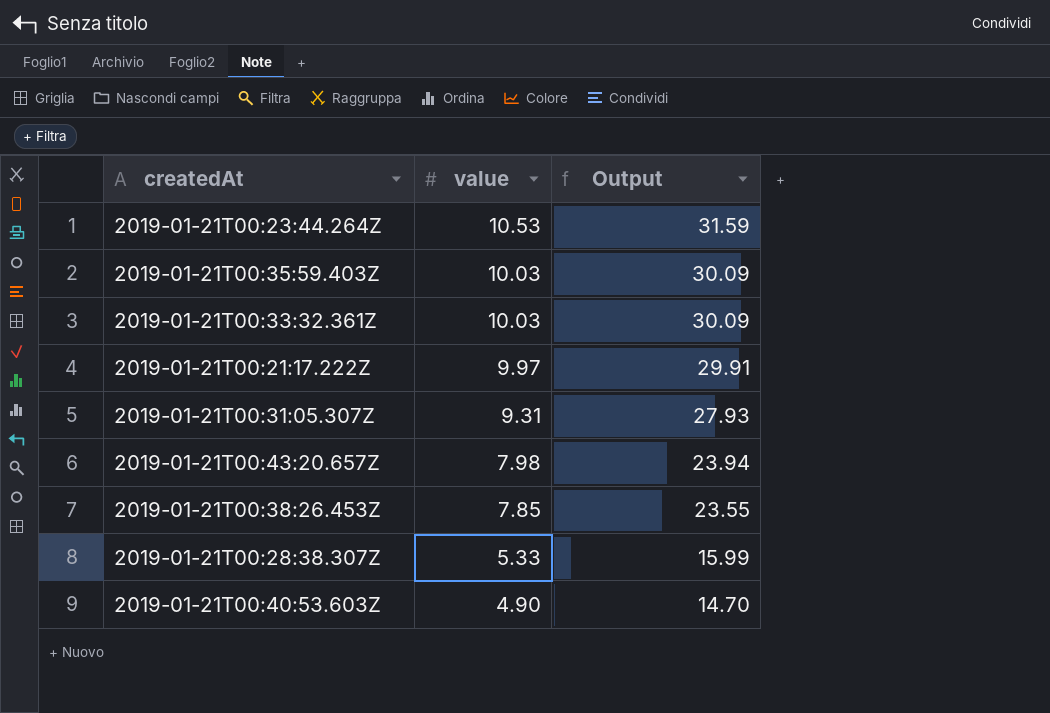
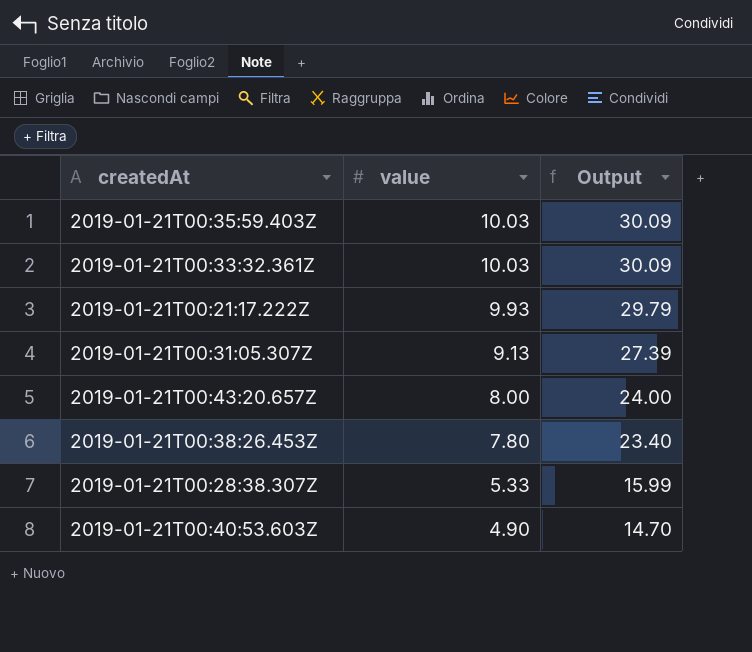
row 2019-01-21T00:23:44.264Z: 10.53 | 31.59 -> none
2019-01-21T00:21:17.222Z | value: 9.97 -> 9.93
2019-01-21T00:21:17.222Z | Output: 29.91 -> 29.79
2019-01-21T00:31:05.307Z | value: 9.31 -> 9.13
2019-01-21T00:31:05.307Z | Output: 27.93 -> 27.39
2019-01-21T00:43:20.657Z | value: 7.98 -> 8.00
2019-01-21T00:43:20.657Z | Output: 23.94 -> 24.00
2019-01-21T00:38:26.453Z | value: 7.85 -> 7.80
2019-01-21T00:38:26.453Z | Output: 23.55 -> 23.40

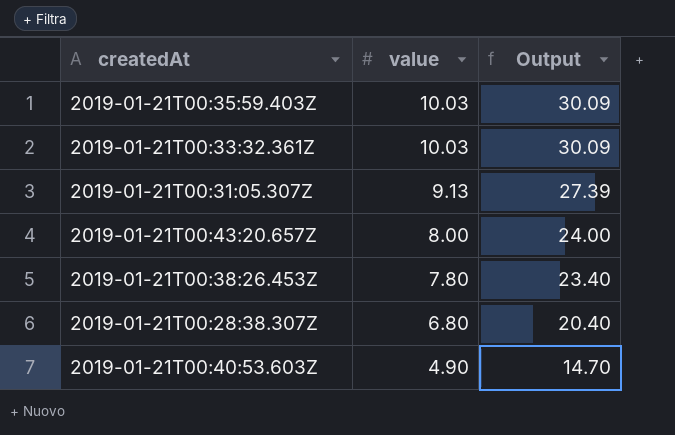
row 2019-01-21T00:21:17.222Z: 9.93 | 29.79 -> none
2019-01-21T00:28:38.307Z | value: 5.33 -> 6.80
2019-01-21T00:28:38.307Z | Output: 15.99 -> 20.40

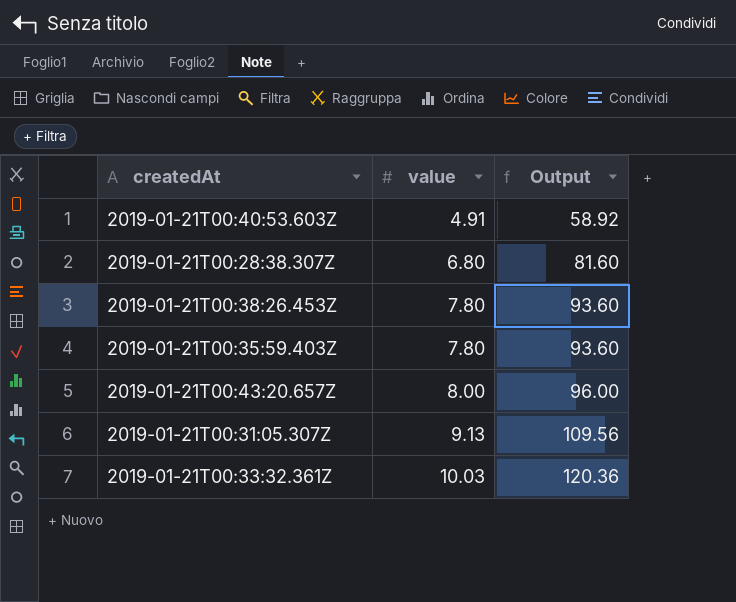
row order: value descending -> value ascending
column Output | formula: [value] * 3 -> [value] * 12
2019-01-21T00:40:53.603Z | value: 4.90 -> 4.91
2019-01-21T00:35:59.403Z | value: 10.03 -> 7.80

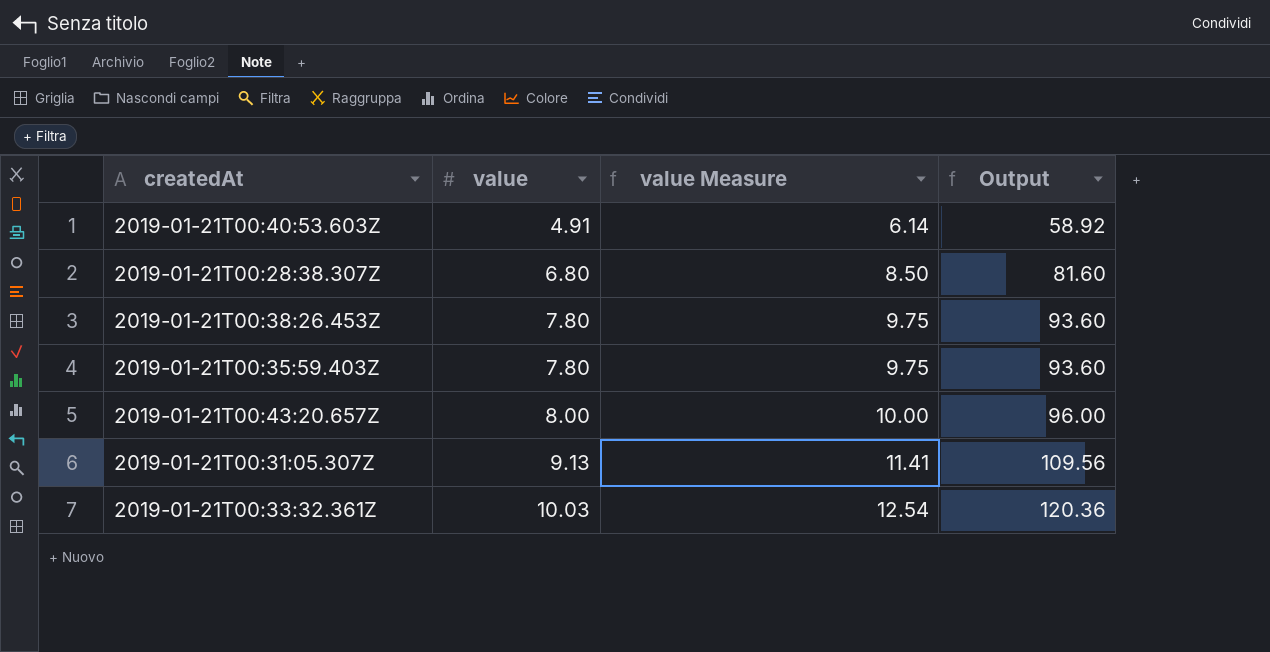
column value Measure | formula: none -> [value] * 1.25

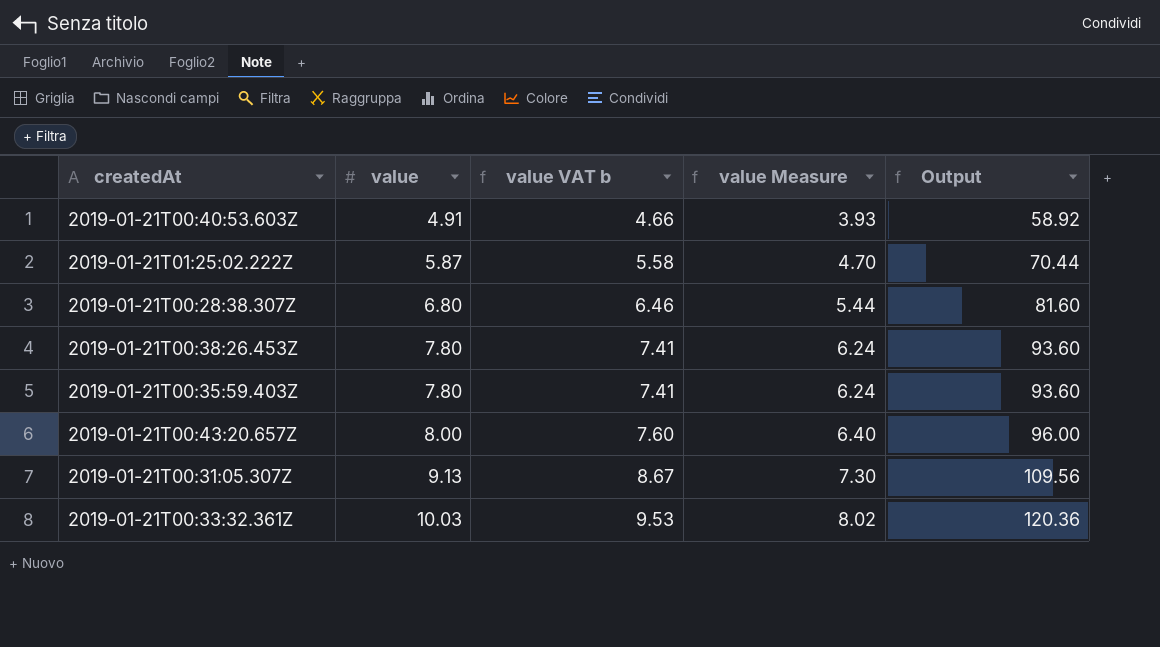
column value VAT b | formula: none -> [value] * 0.95
column value Measure | formula: [value] * 1.25 -> [value] * 0.8
row 2019-01-21T01:25:02.222Z: none -> 5.87 | 5.58 | 4.70 | 70.44

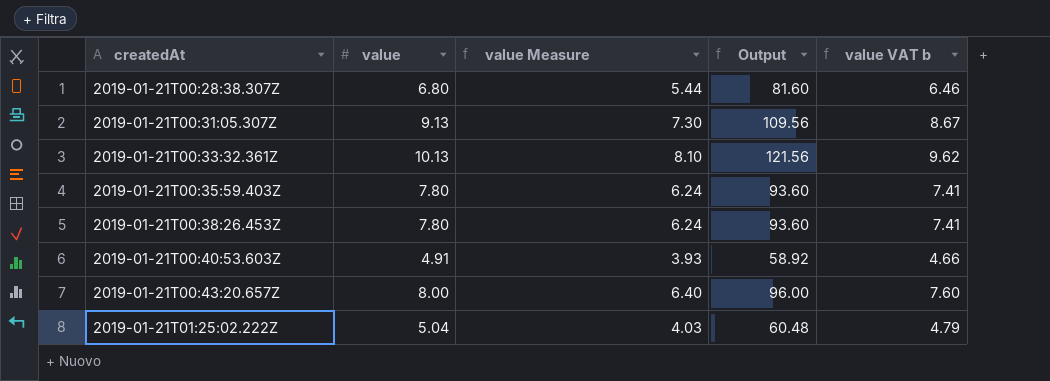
row order: value ascending -> createdAt ascending
column value VAT b | position: 3 -> 5
2019-01-21T00:33:32.361Z | value: 10.03 -> 10.13
2019-01-21T00:33:32.361Z | value Measure: 8.02 -> 8.10
2019-01-21T00:33:32.361Z | Output: 120.36 -> 121.56
2019-01-21T00:33:32.361Z | value VAT b: 9.53 -> 9.62
2019-01-21T01:25:02.222Z | value: 5.87 -> 5.04
2019-01-21T01:25:02.222Z | value Measure: 4.70 -> 4.03
2019-01-21T01:25:02.222Z | Output: 70.44 -> 60.48
2019-01-21T01:25:02.222Z | value VAT b: 5.58 -> 4.79

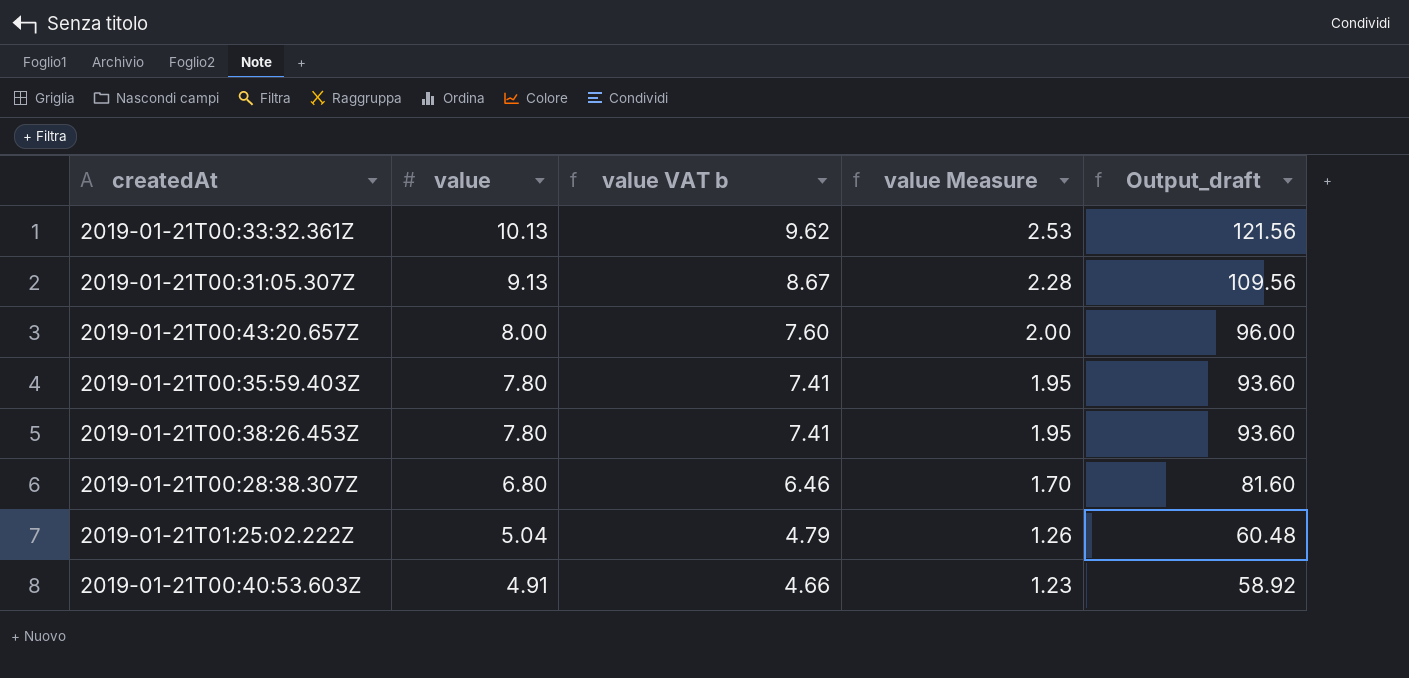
row order: createdAt ascending -> value descending
column value VAT b | position: 5 -> 3
column value Measure | formula: [value] * 0.8 -> [value] * 0.25
column name: Output -> Output_draft

